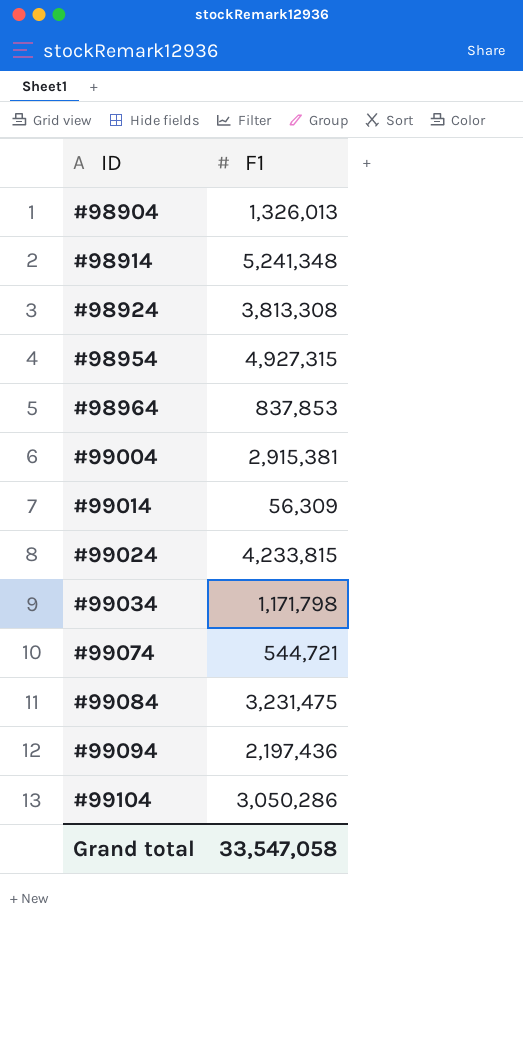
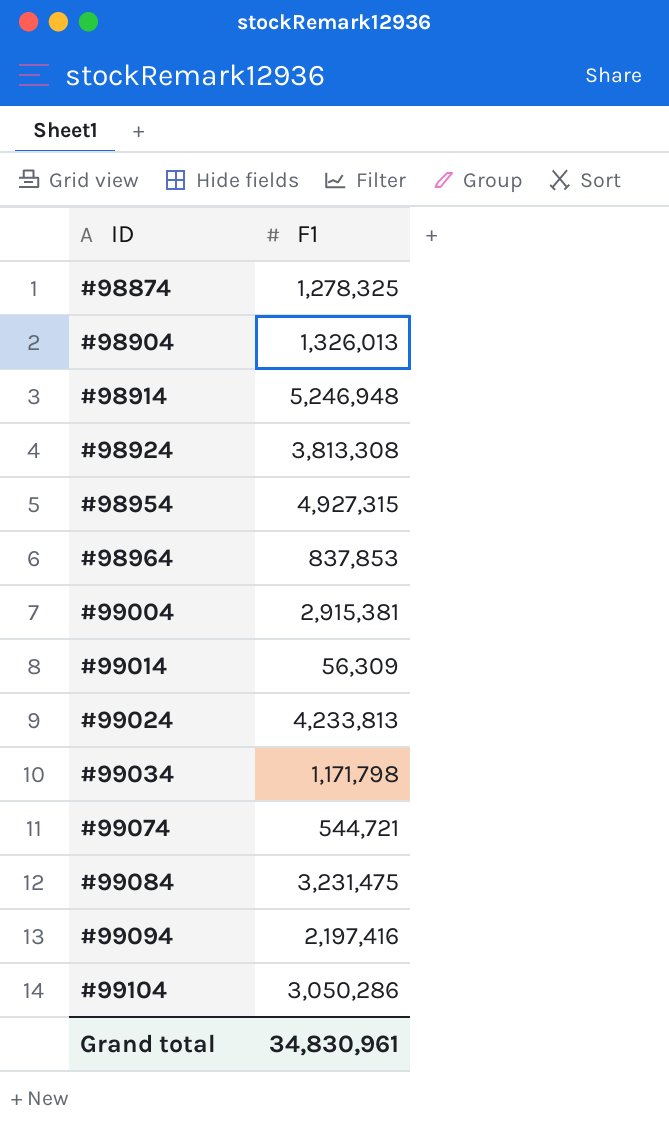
row #98874: none -> 1,278,325
#98914 | F1: 5,241,348 -> 5,246,948
#99024 | F1: 4,233,815 -> 4,233,813
#99094 | F1: 2,197,436 -> 2,197,416
Grand total | F1: 33,547,058 -> 34,830,961

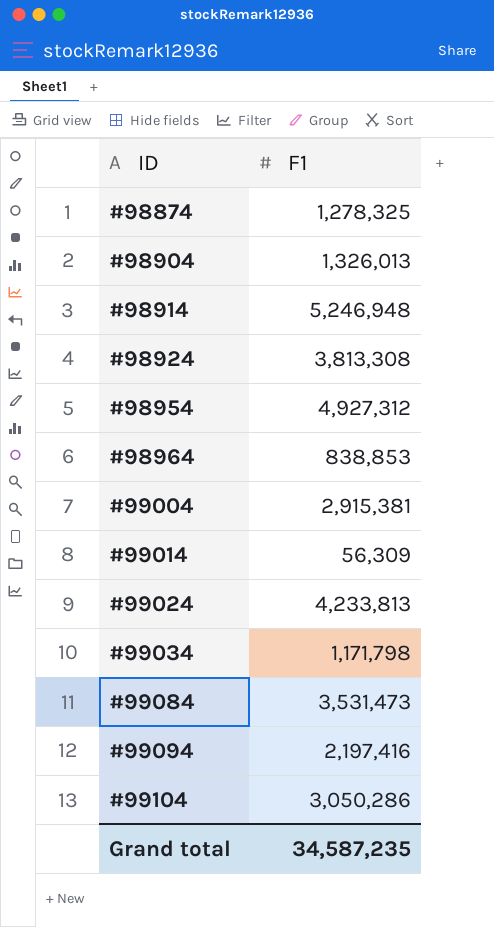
row #99074: 544,721 -> none
#98954 | F1: 4,927,315 -> 4,927,312
#98964 | F1: 837,853 -> 838,853
#99084 | F1: 3,231,475 -> 3,531,473
Grand total | F1: 34,830,961 -> 34,587,235

